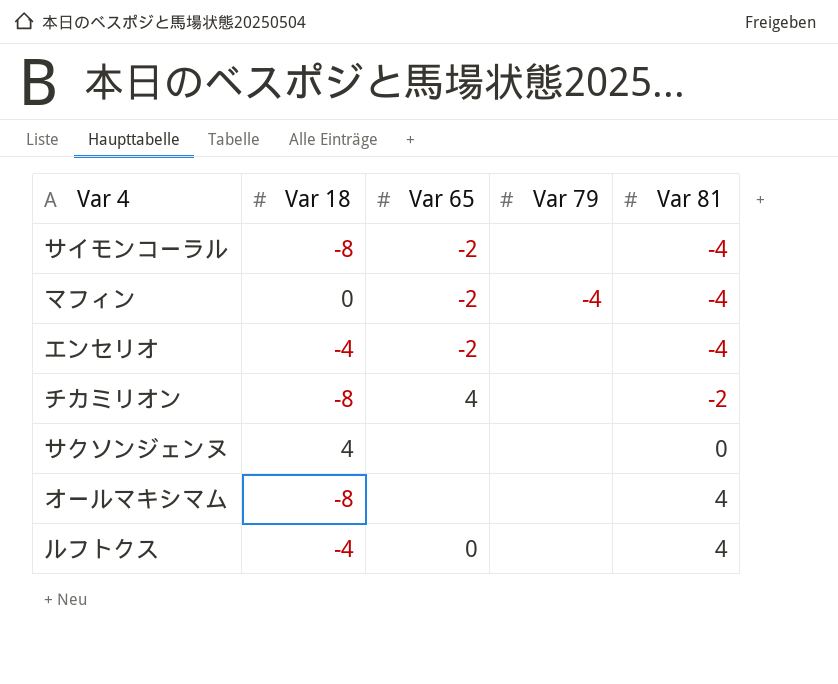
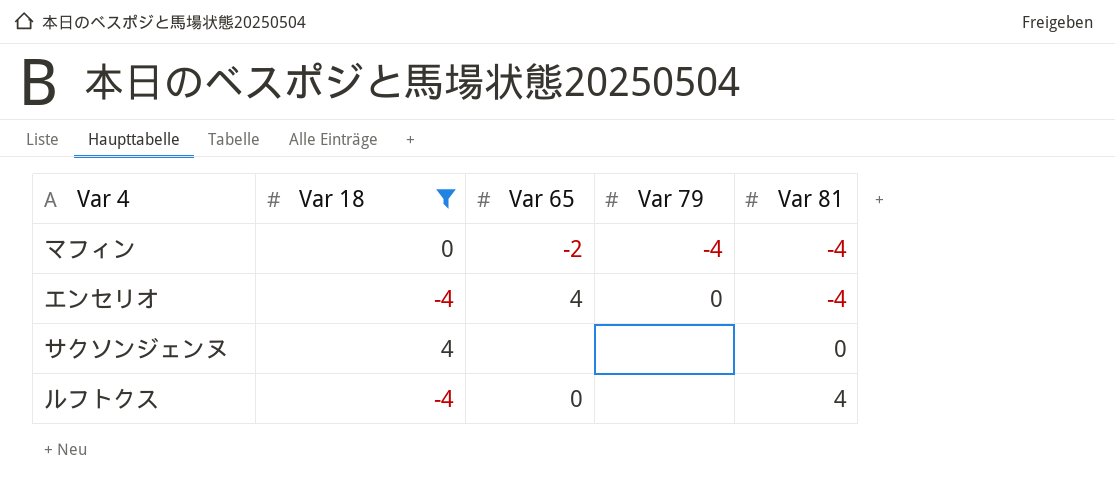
filter: none -> Var 18 != -8
エンセリオ | Var 65: -2 -> 4
エンセリオ | Var 79: none -> 0

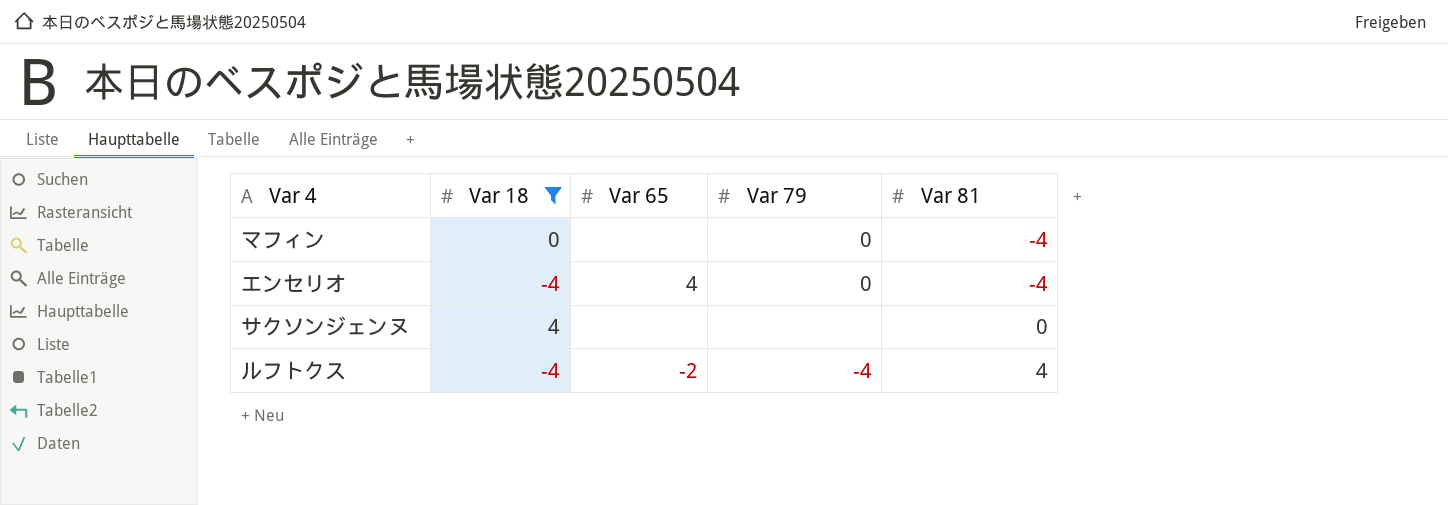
マフィン | Var 65: -2 -> none
マフィン | Var 79: -4 -> 0
ルフトクス | Var 65: 0 -> -2
ルフトクス | Var 79: none -> -4

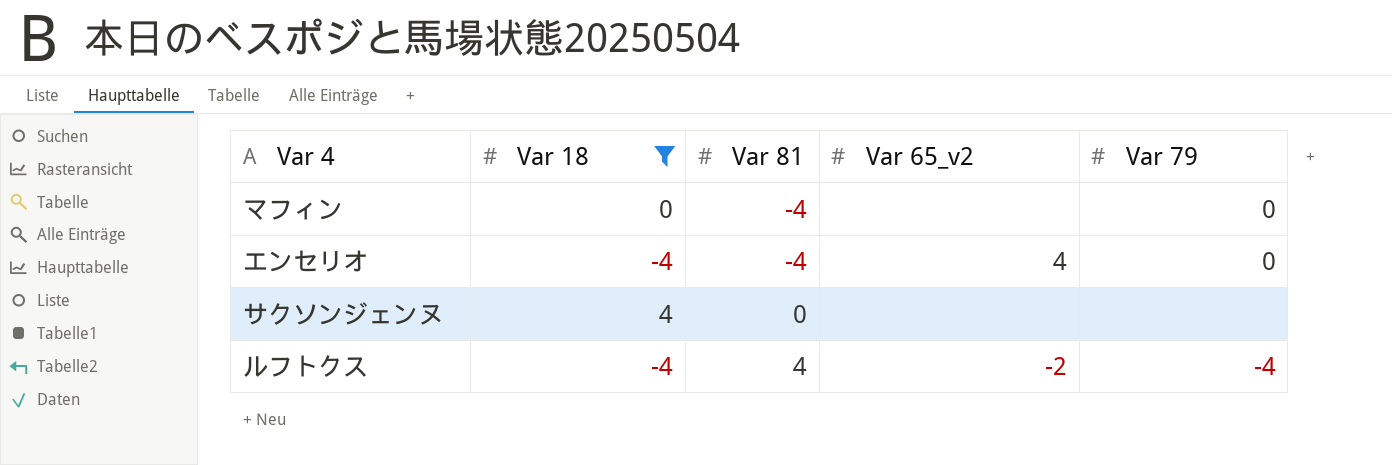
column Var 81 | position: 5 -> 3
column name: Var 65 -> Var 65_v2

